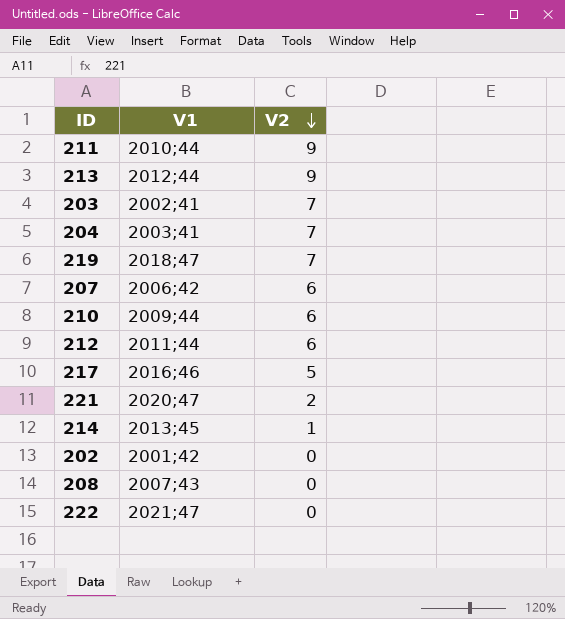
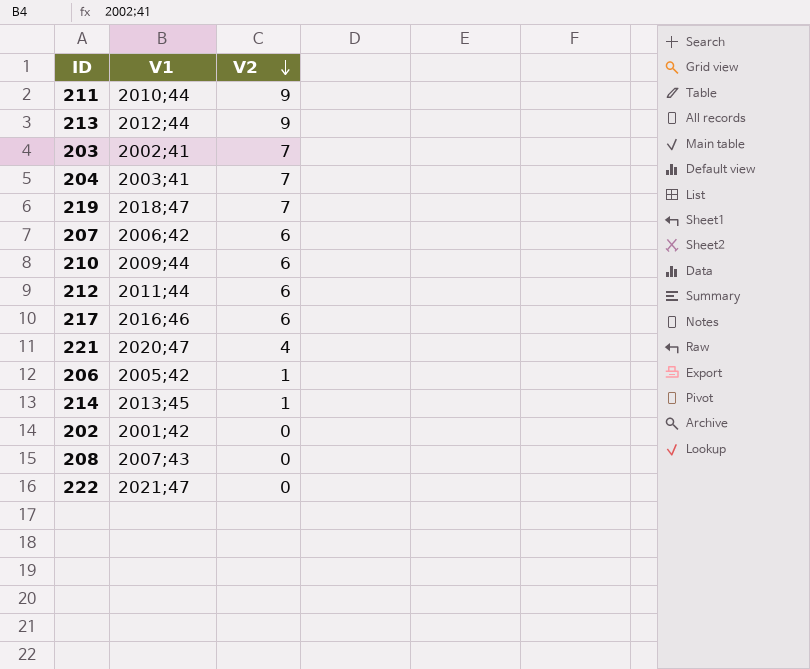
217 | V2: 5 -> 6
221 | V2: 2 -> 4
row 206: none -> 2005;42 | 1

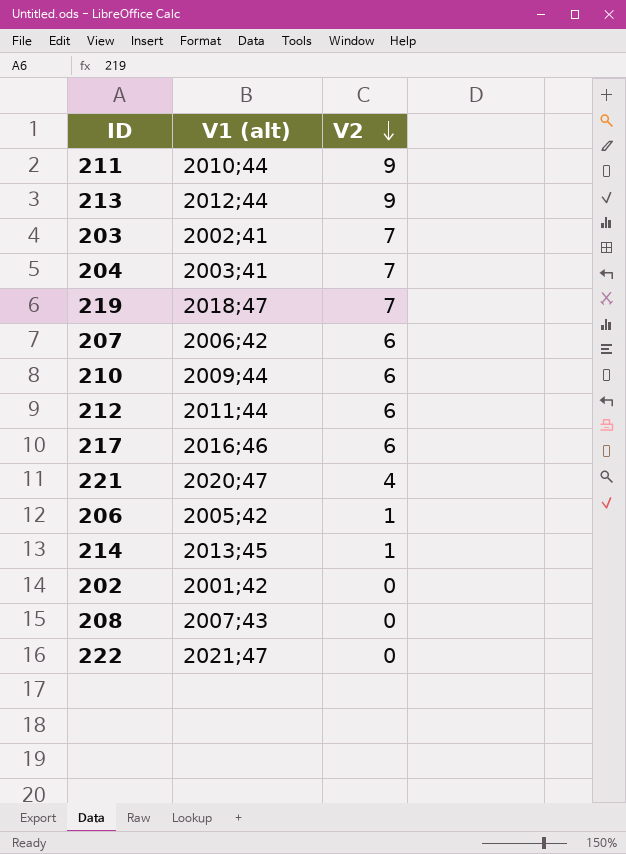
column name: V1 -> V1 (alt)

